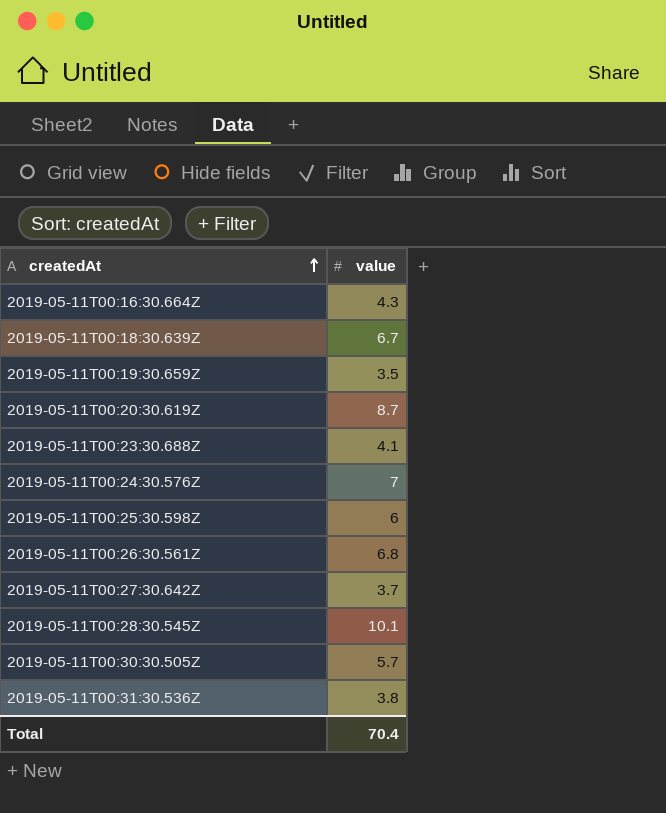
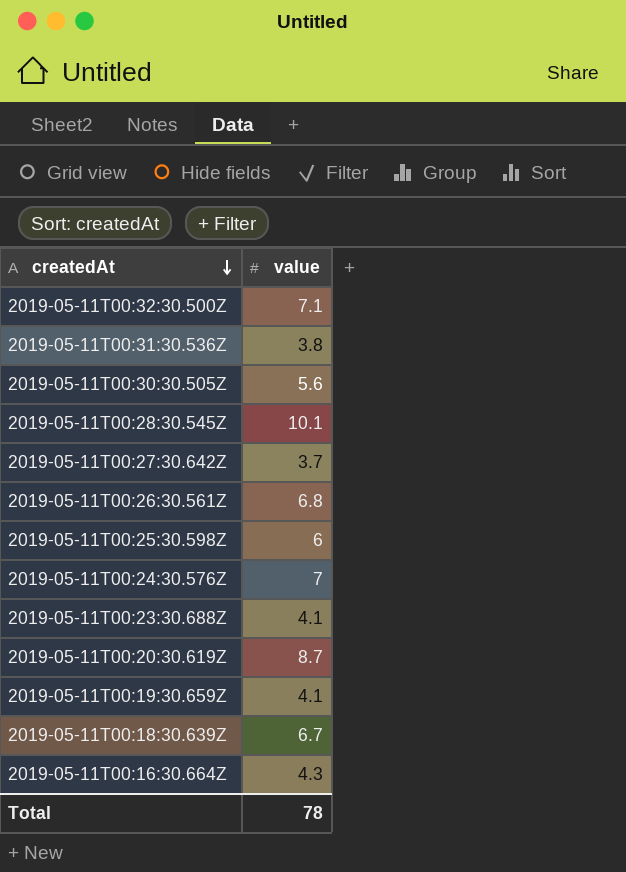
row order: createdAt ascending -> createdAt descending
row 2019-05-11T00:32:30.500Z: none -> 7.1
2019-05-11T00:30:30.505Z | value: 5.7 -> 5.6
2019-05-11T00:19:30.659Z | value: 3.5 -> 4.1
Total | value: 70.4 -> 78

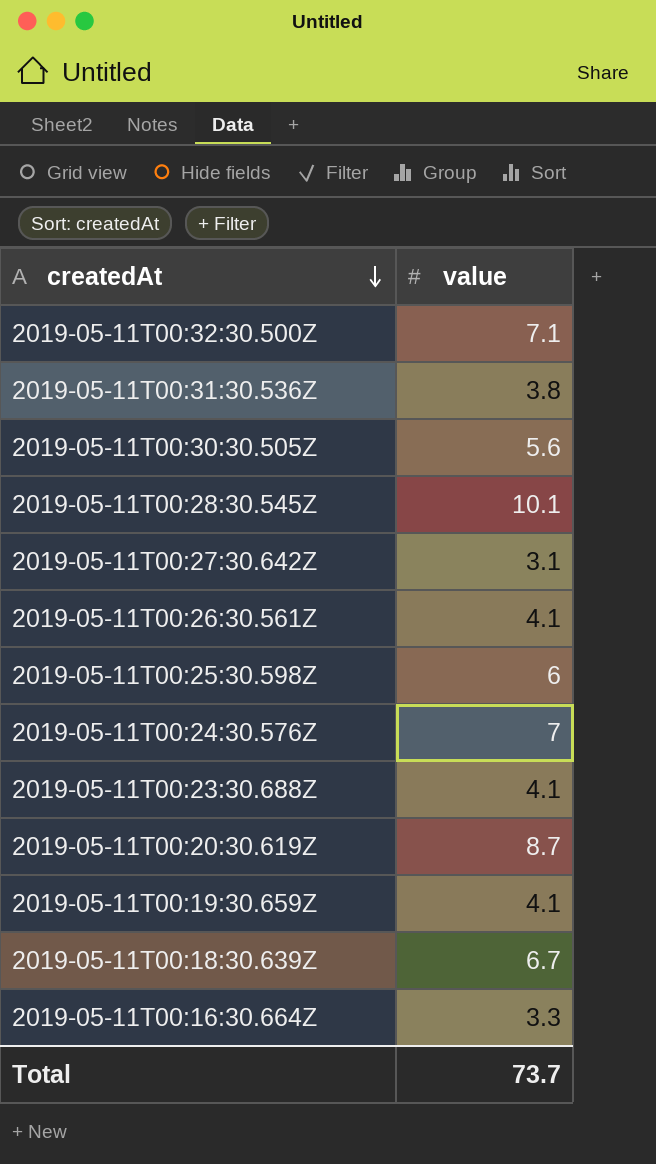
2019-05-11T00:27:30.642Z | value: 3.7 -> 3.1
2019-05-11T00:26:30.561Z | value: 6.8 -> 4.1
2019-05-11T00:16:30.664Z | value: 4.3 -> 3.3
Total | value: 78 -> 73.7

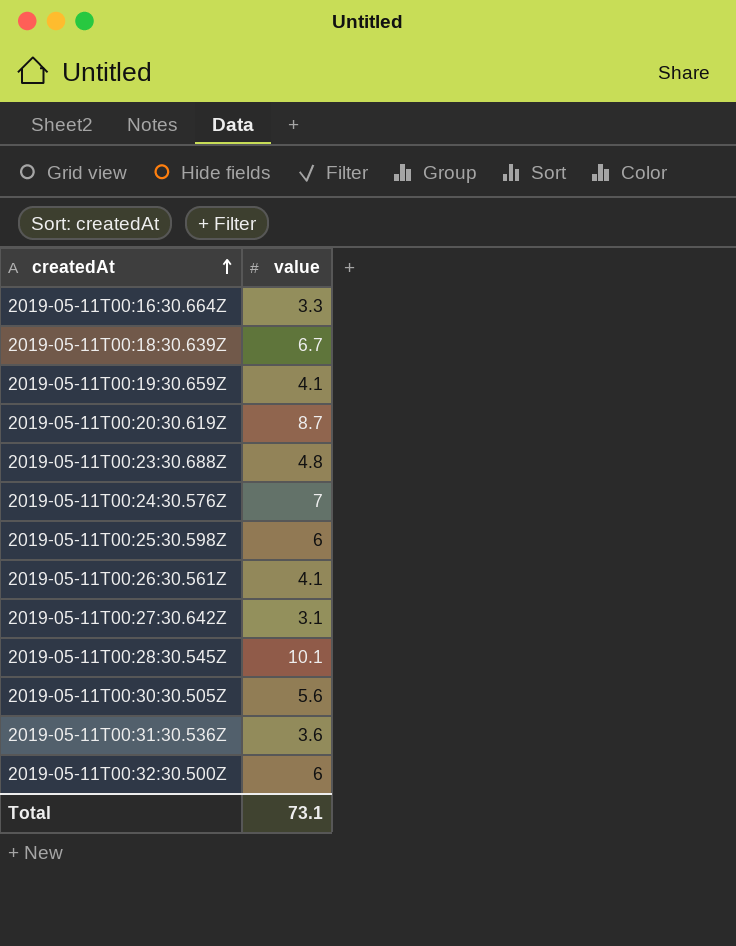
row order: createdAt descending -> createdAt ascending
2019-05-11T00:23:30.688Z | value: 4.1 -> 4.8
2019-05-11T00:31:30.536Z | value: 3.8 -> 3.6
2019-05-11T00:32:30.500Z | value: 7.1 -> 6
Total | value: 73.7 -> 73.1

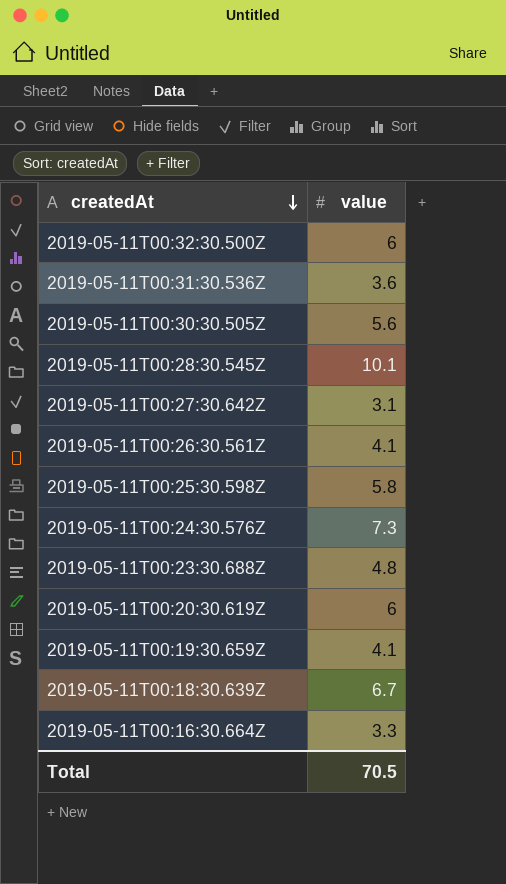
row order: createdAt ascending -> createdAt descending
2019-05-11T00:25:30.598Z | value: 6 -> 5.8
2019-05-11T00:24:30.576Z | value: 7 -> 7.3
2019-05-11T00:20:30.619Z | value: 8.7 -> 6
Total | value: 73.1 -> 70.5

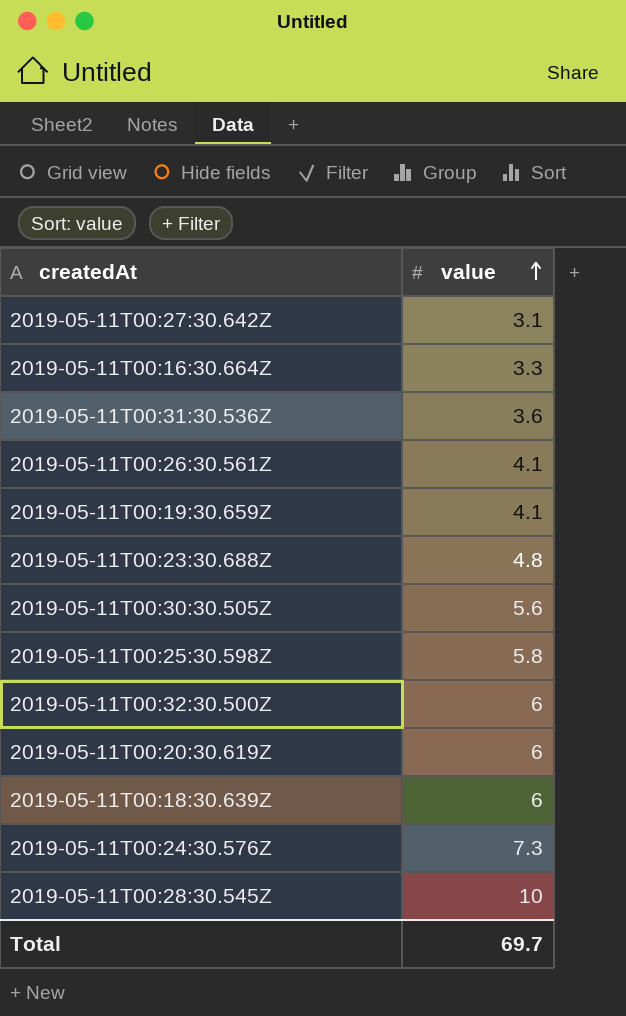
row order: createdAt descending -> value ascending
2019-05-11T00:18:30.639Z | value: 6.7 -> 6
2019-05-11T00:28:30.545Z | value: 10.1 -> 10
Total | value: 70.5 -> 69.7

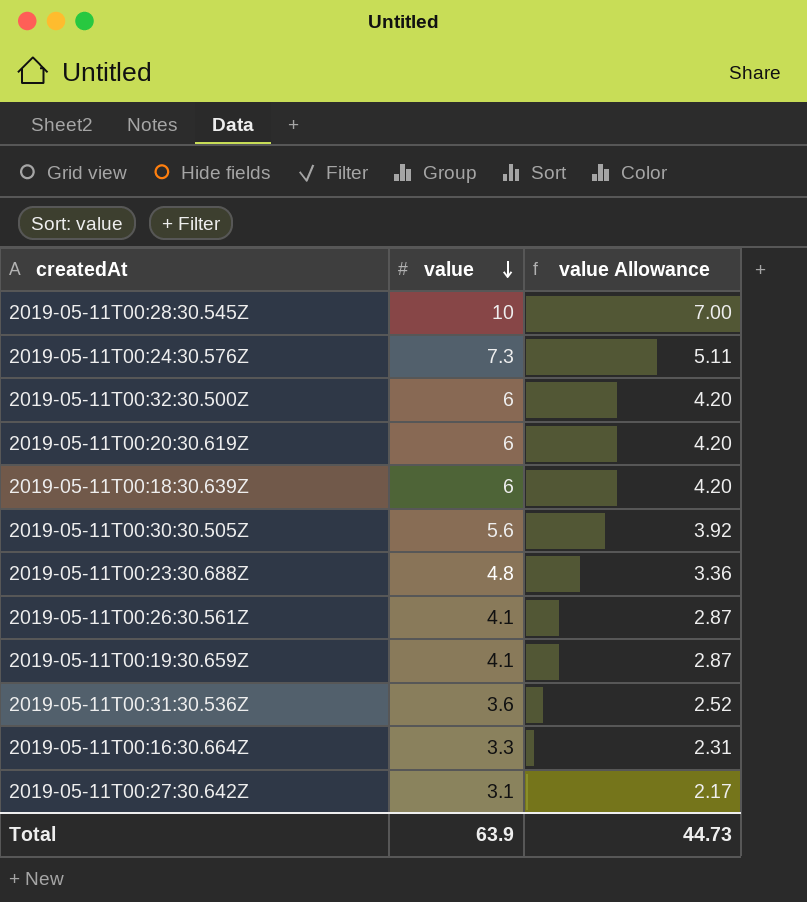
row order: value ascending -> value descending
column value Allowance | formula: none -> [value] * 0.7
row 2019-05-11T00:25:30.598Z: 5.8 -> none
Total | value: 69.7 -> 63.9

